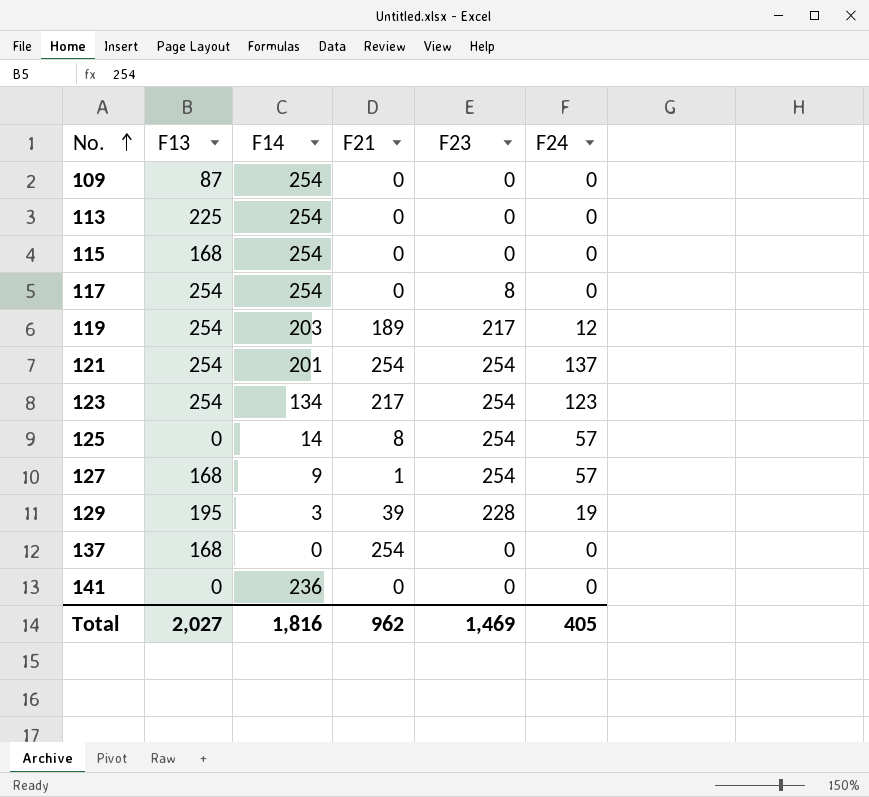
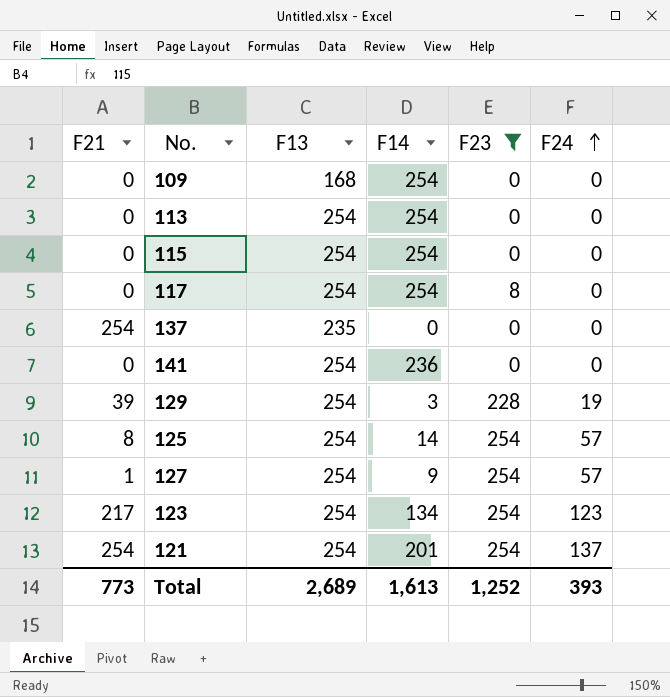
filter: none -> F23 != 217
row order: No. ascending -> F24 ascending
column F21 | position: 4 -> 1
109 | F13: 87 -> 168
113 | F13: 225 -> 254
115 | F13: 168 -> 254
137 | F13: 168 -> 235
141 | F13: 0 -> 254
129 | F13: 195 -> 254
125 | F13: 0 -> 254
127 | F13: 168 -> 254
Total | F21: 962 -> 773
Total | F13: 2,027 -> 2,689
Total | F14: 1,816 -> 1,613
Total | F23: 1,469 -> 1,252
Total | F24: 405 -> 393

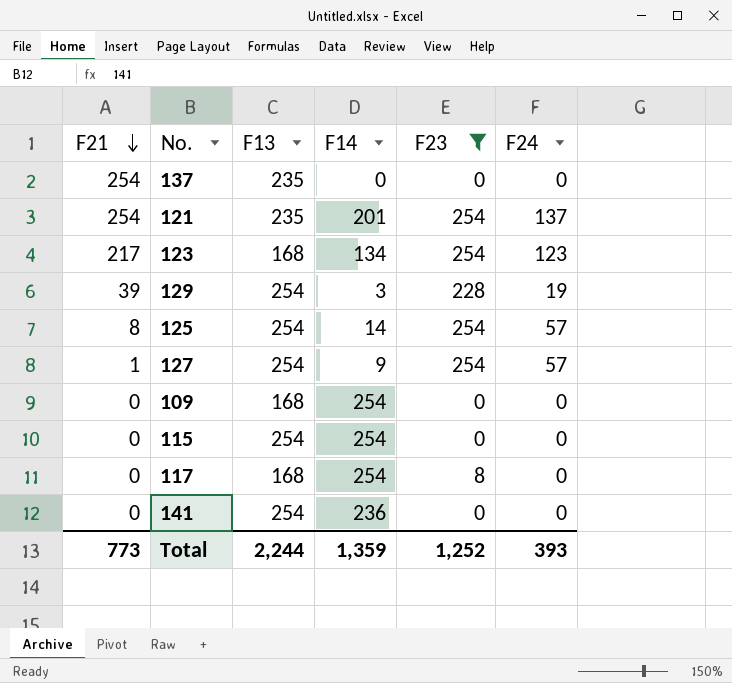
row order: F24 ascending -> F21 descending
row 113: 0 | 254 | 254 | 0 | 0 -> none
121 | F13: 254 -> 235
123 | F13: 254 -> 168
117 | F13: 254 -> 168
Total | F13: 2,689 -> 2,244
Total | F14: 1,613 -> 1,359

